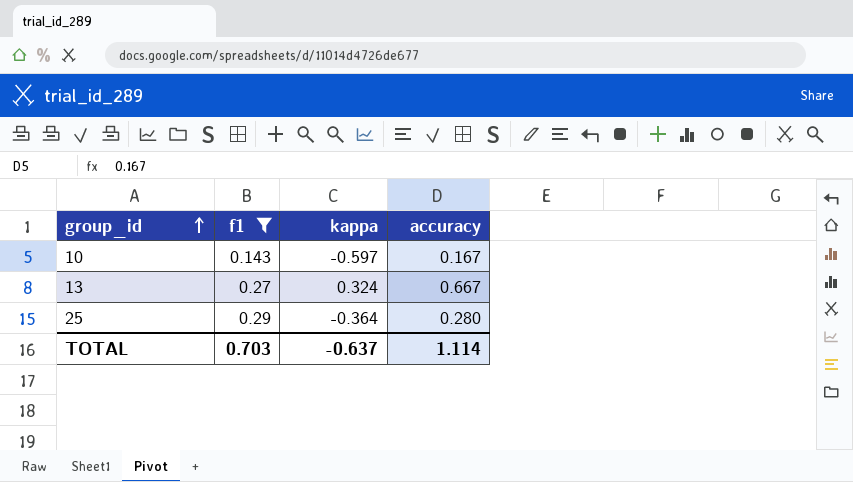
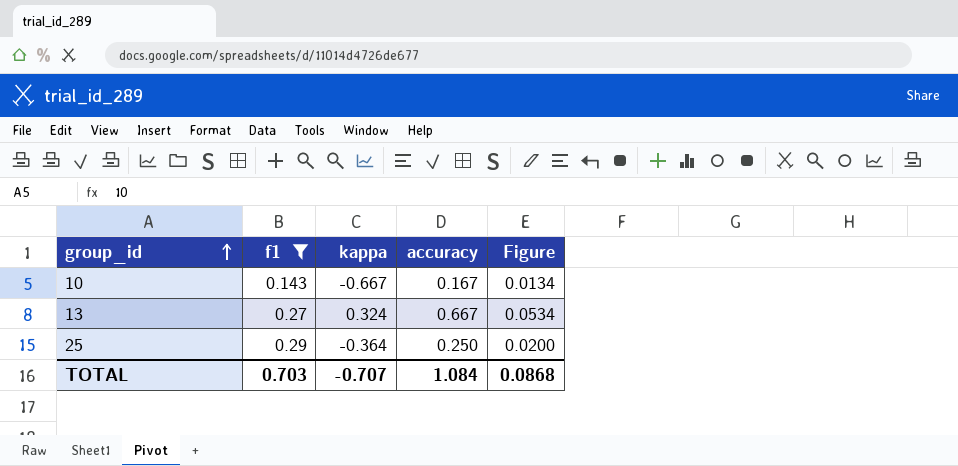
column Figure | formula: none -> [accuracy] * 0.08
10 | kappa: -0.597 -> -0.667
25 | accuracy: 0.280 -> 0.250
TOTAL | kappa: -0.637 -> -0.707
TOTAL | accuracy: 1.114 -> 1.084

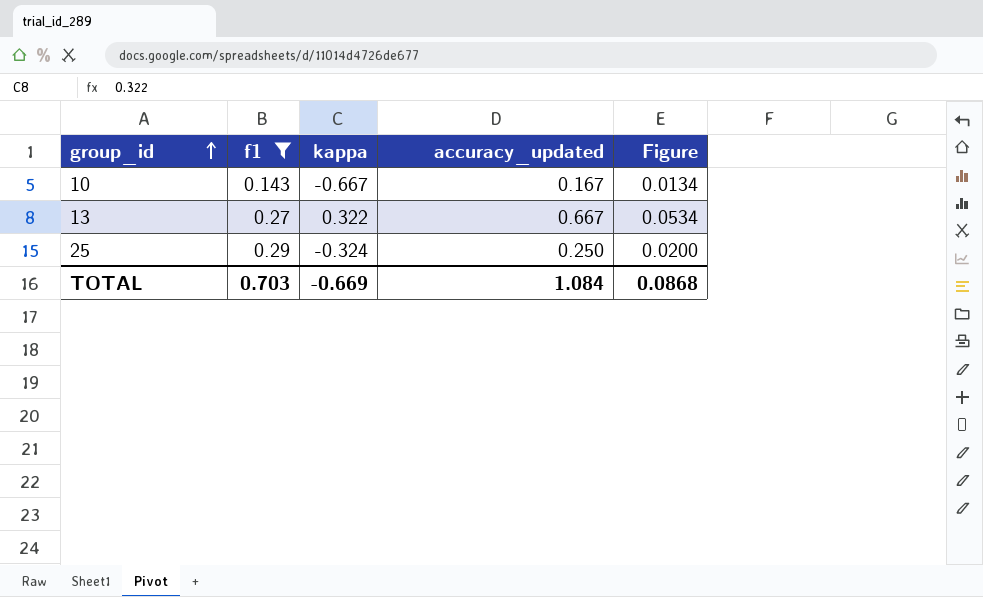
column name: accuracy -> accuracy_updated
13 | kappa: 0.324 -> 0.322
25 | kappa: -0.364 -> -0.324
TOTAL | kappa: -0.707 -> -0.669

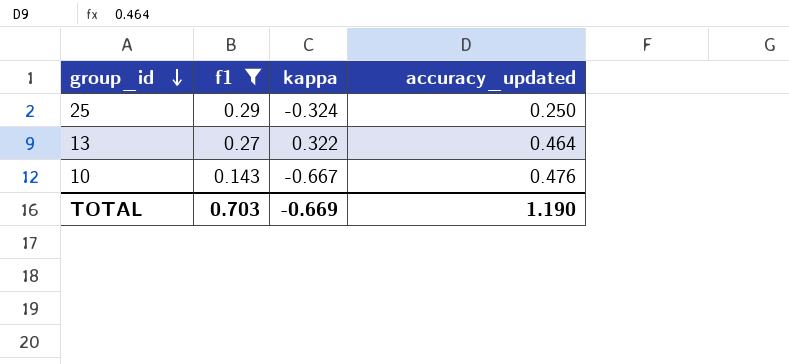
row order: group_id ascending -> group_id descending
column Figure | formula: [accuracy_updated] * 0.08 -> none
13 | accuracy_updated: 0.667 -> 0.464
10 | accuracy_updated: 0.167 -> 0.476
TOTAL | accuracy_updated: 1.084 -> 1.190

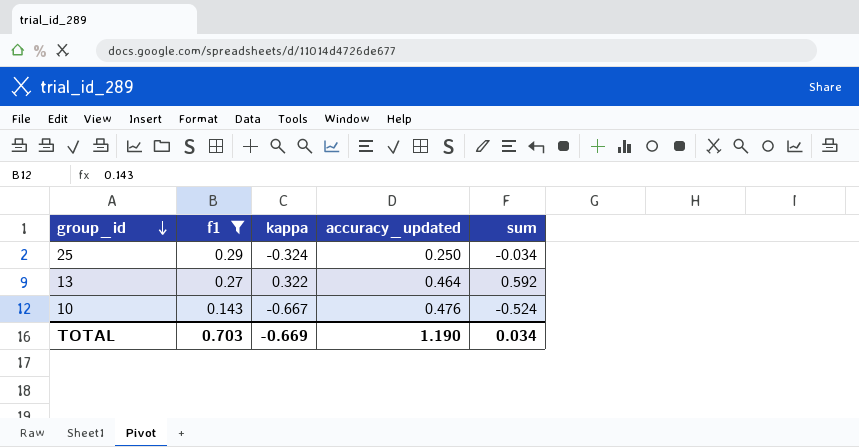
column sum | formula: none -> [f1] + [kappa]

